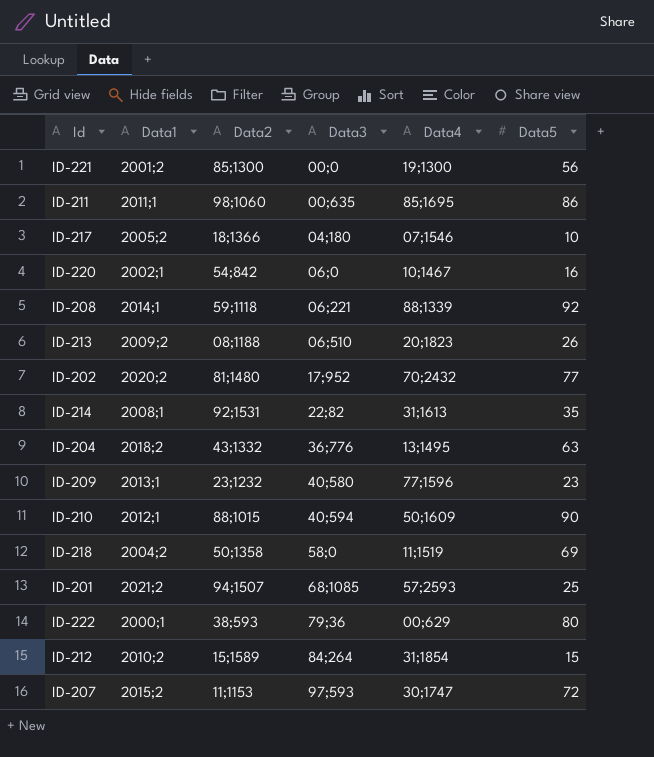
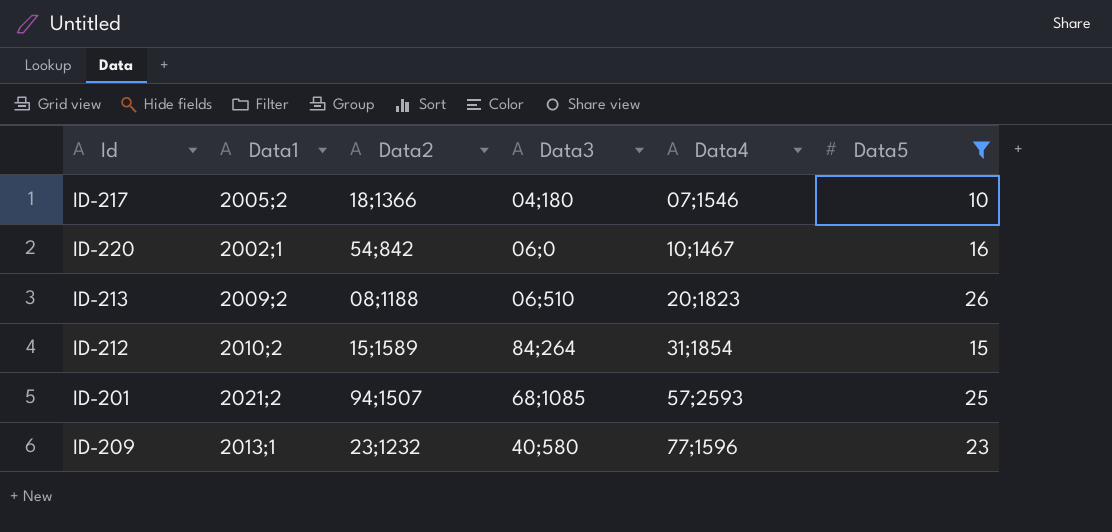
filter: none -> Data5 <= 26
row order: Data3 ascending -> Data4 ascending

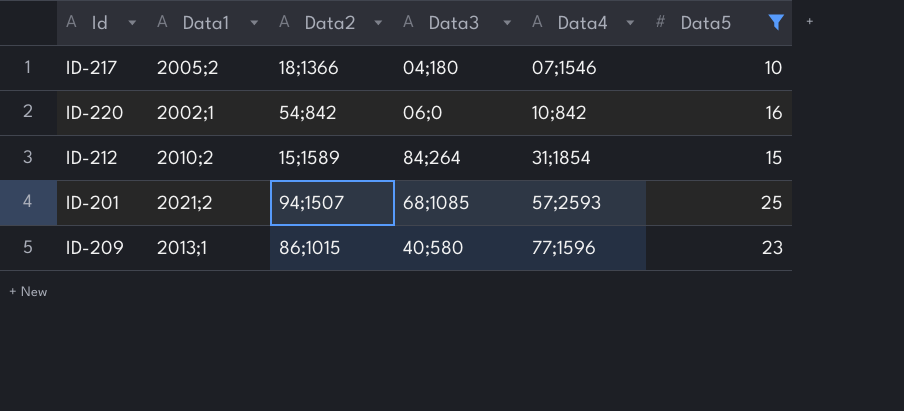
row ID-213: 2009;2 | 08;1188 | 06;510 | 20;1823 | 26 -> none
ID-220 | Data4: 10;1467 -> 10;842
ID-209 | Data2: 23;1232 -> 86;1015

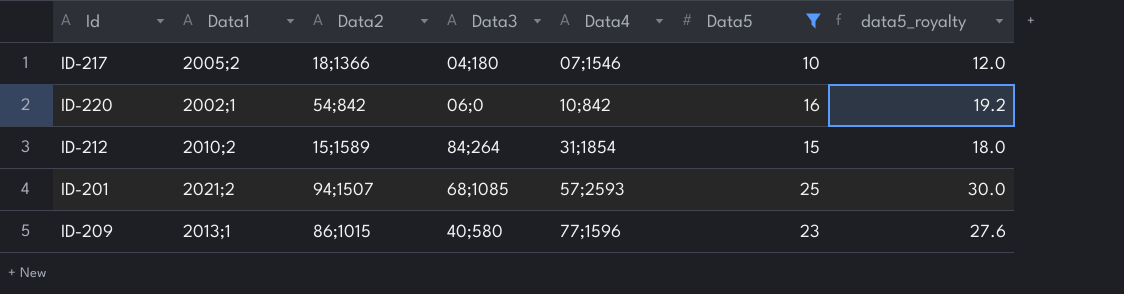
column data5_royalty | formula: none -> [Data5] * 1.2

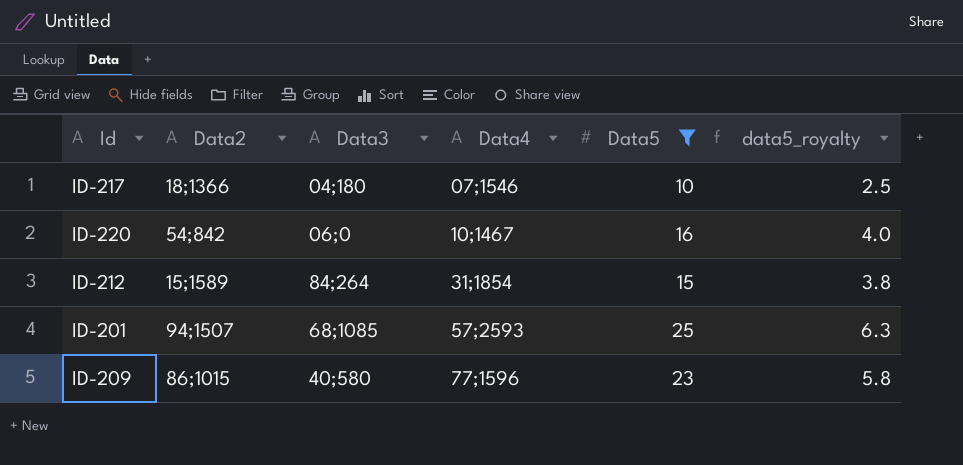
column Data1 | position: 2 -> none
column data5_royalty | formula: [Data5] * 1.2 -> [Data5] * 0.25
ID-220 | Data4: 10;842 -> 10;1467

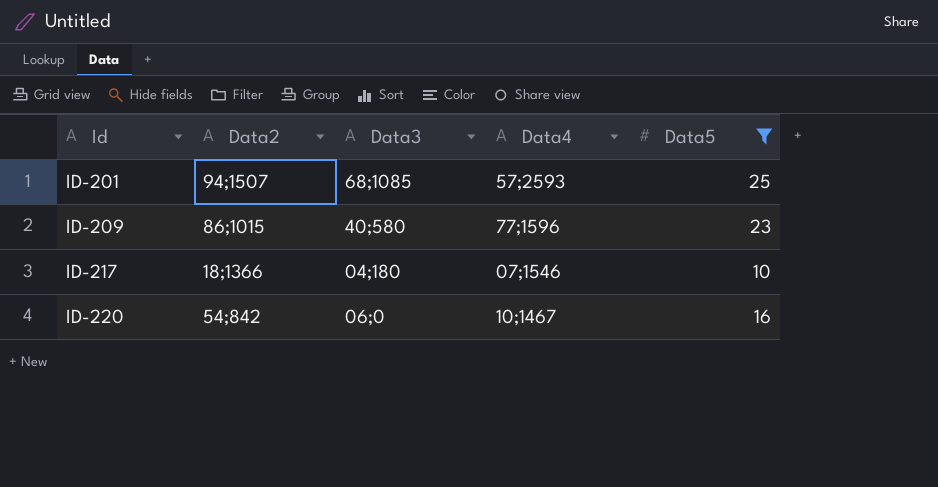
row order: Data4 ascending -> Id ascending
column data5_royalty | formula: [Data5] * 0.25 -> none
row ID-212: 15;1589 | 84;264 | 31;1854 | 15 | 3.8 -> none

